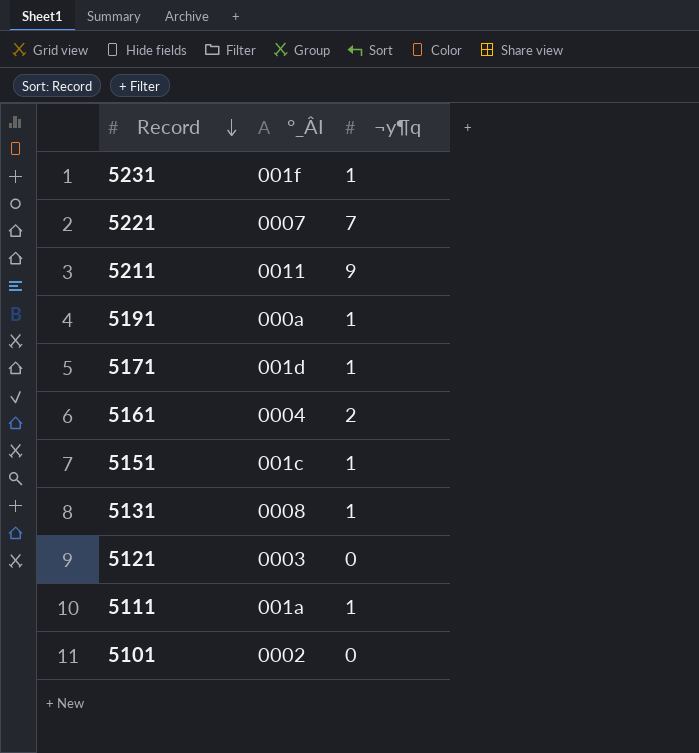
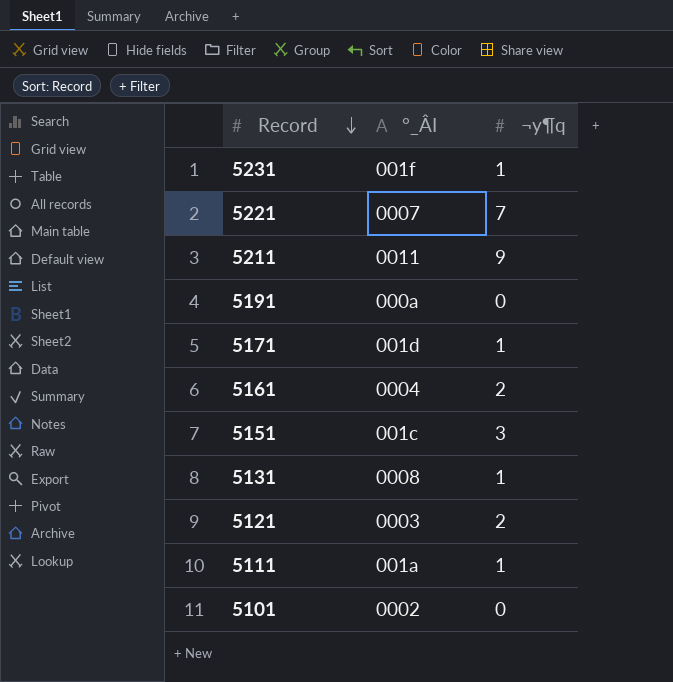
5191 | ¬y¶q: 1 -> 0
5151 | ¬y¶q: 1 -> 3
5121 | ¬y¶q: 0 -> 2

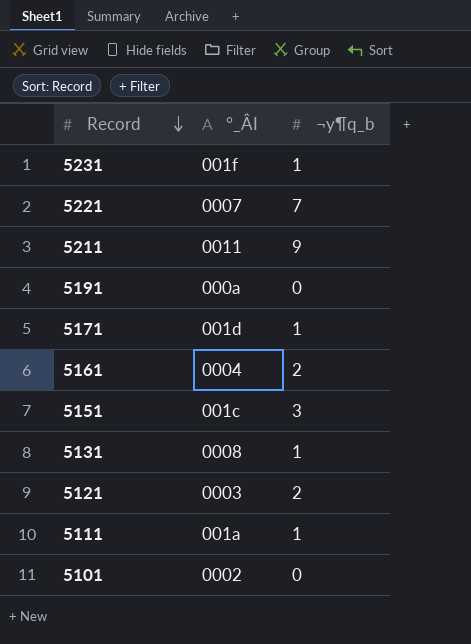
column name: ¬y¶q -> ¬y¶q_b

